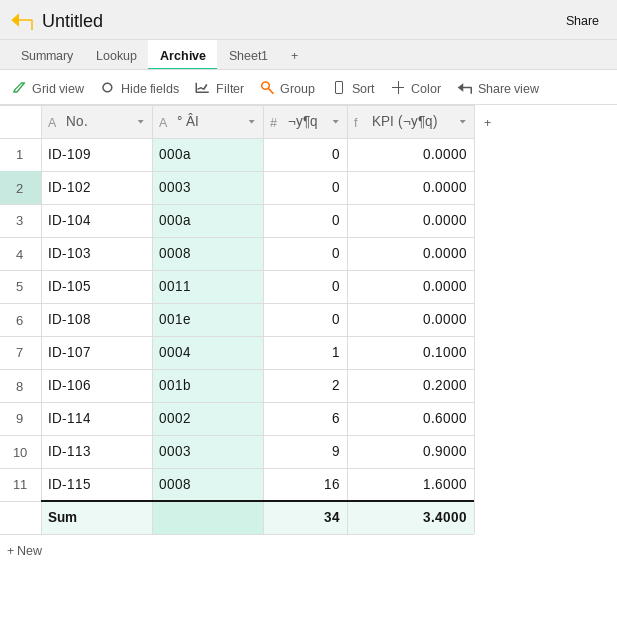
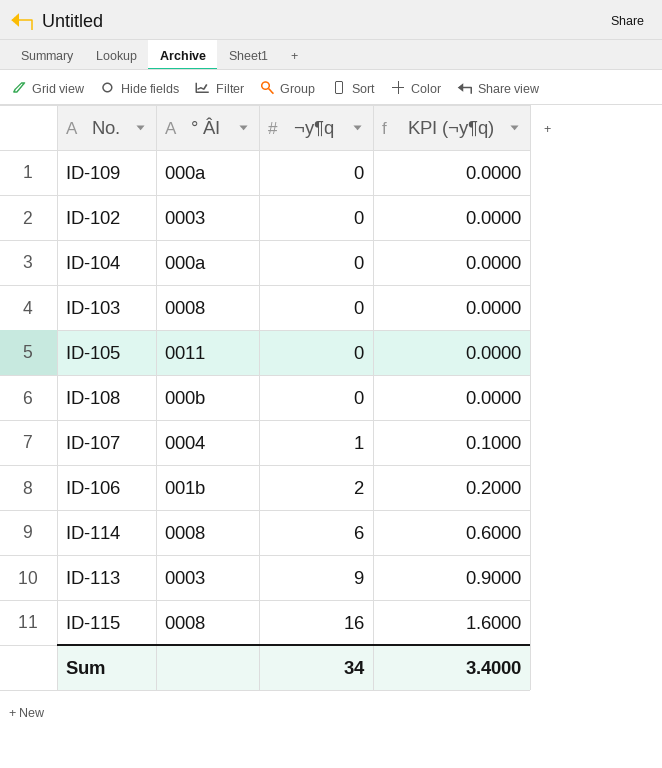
ID-108 | ° ÂI: 001e -> 000b
ID-114 | ° ÂI: 0002 -> 0008

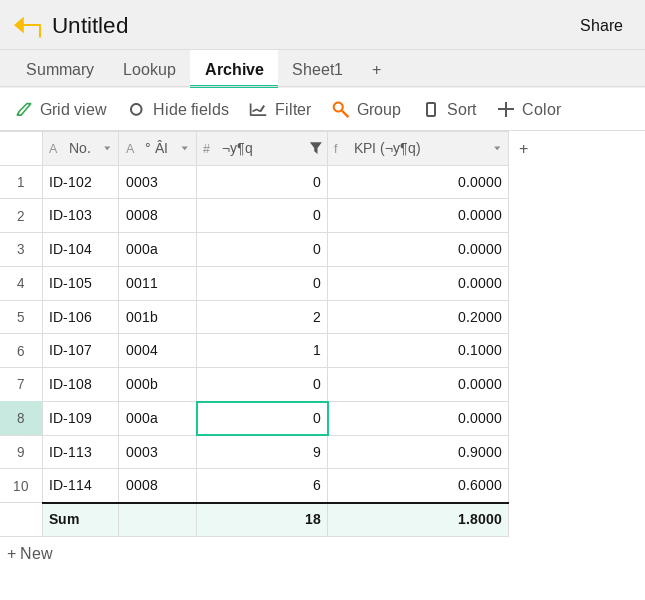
filter: none -> ¬y¶q != 16
row order: ¬y¶q ascending -> No. ascending
Sum | ¬y¶q: 34 -> 18
Sum | KPI (¬y¶q): 3.4000 -> 1.8000

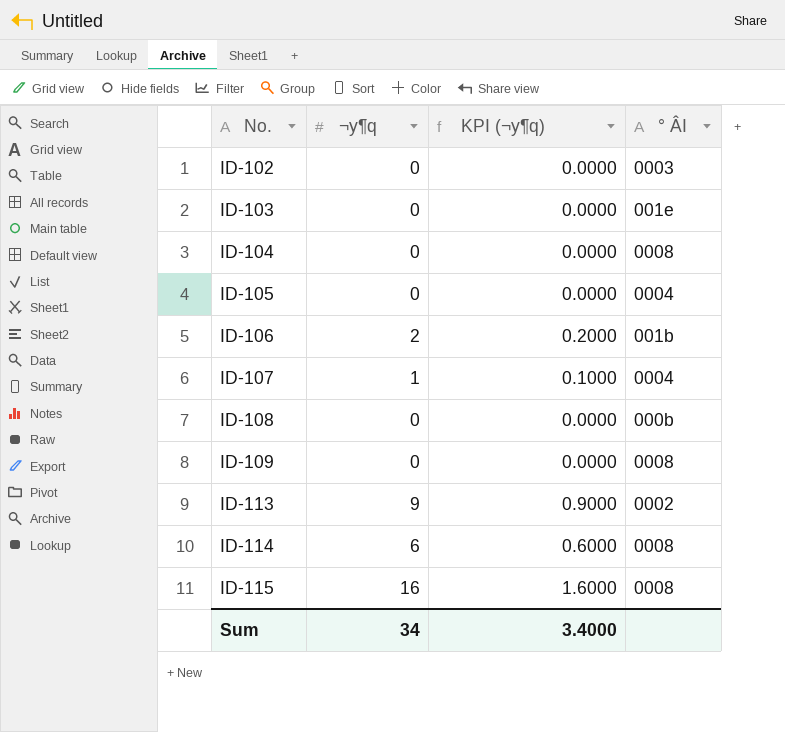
filter: ¬y¶q != 16 -> none
column ° ÂI | position: 2 -> 4
ID-103 | ° ÂI: 0008 -> 001e
ID-104 | ° ÂI: 000a -> 0008
ID-105 | ° ÂI: 0011 -> 0004
ID-109 | ° ÂI: 000a -> 0008
ID-113 | ° ÂI: 0003 -> 0002
Sum | ¬y¶q: 18 -> 34
Sum | KPI (¬y¶q): 1.8000 -> 3.4000

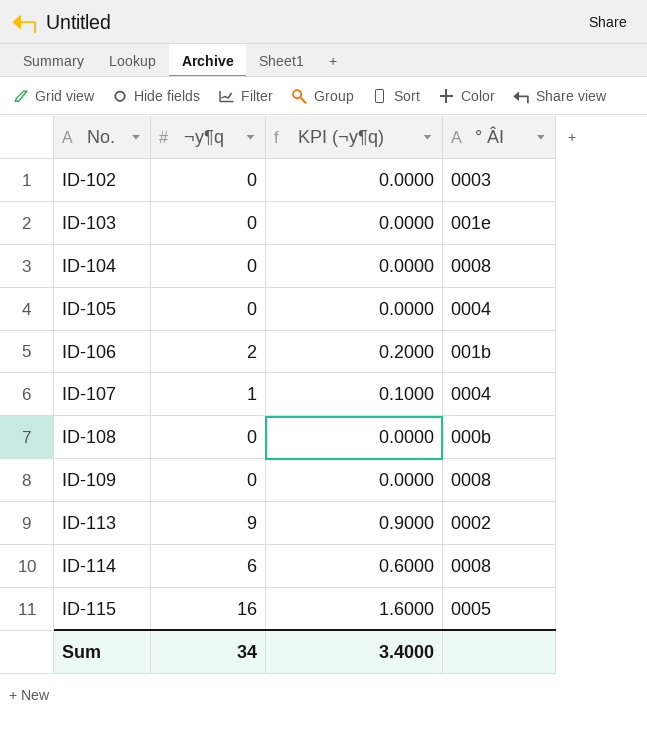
ID-115 | ° ÂI: 0008 -> 0005

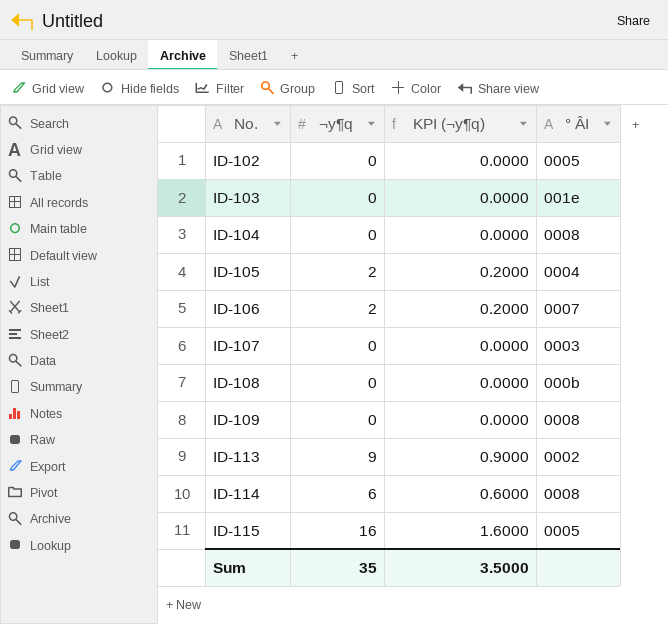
ID-102 | ° ÂI: 0003 -> 0005
ID-105 | ¬y¶q: 0 -> 2
ID-105 | KPI (¬y¶q): 0.0000 -> 0.2000
ID-106 | ° ÂI: 001b -> 0007
ID-107 | ¬y¶q: 1 -> 0
ID-107 | KPI (¬y¶q): 0.1000 -> 0.0000
ID-107 | ° ÂI: 0004 -> 0003
Sum | ¬y¶q: 34 -> 35
Sum | KPI (¬y¶q): 3.4000 -> 3.5000

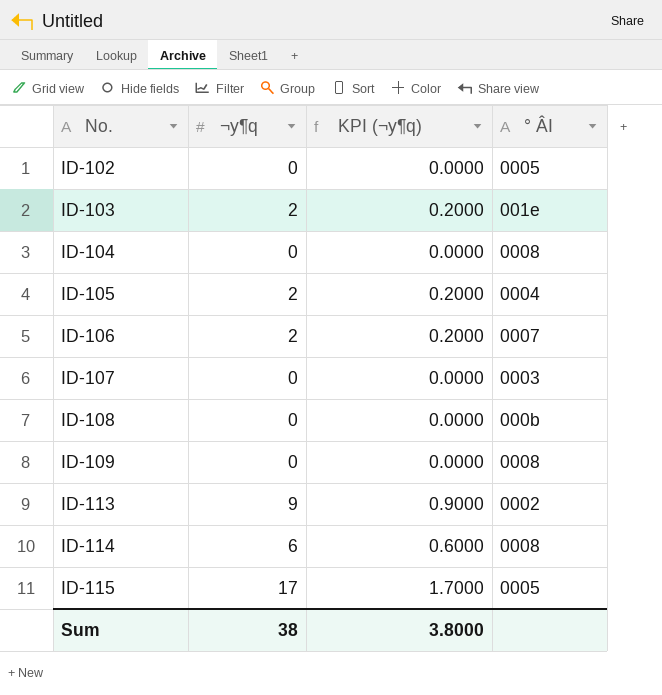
ID-103 | ¬y¶q: 0 -> 2
ID-103 | KPI (¬y¶q): 0.0000 -> 0.2000
ID-115 | ¬y¶q: 16 -> 17
ID-115 | KPI (¬y¶q): 1.6000 -> 1.7000
Sum | ¬y¶q: 35 -> 38
Sum | KPI (¬y¶q): 3.5000 -> 3.8000

